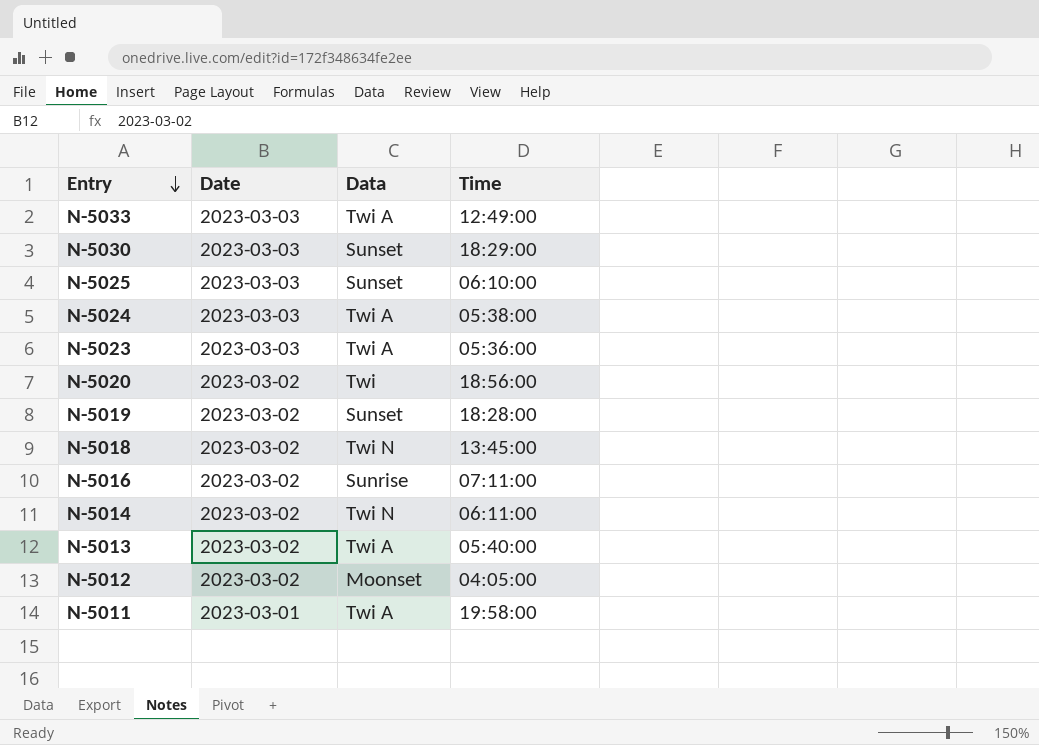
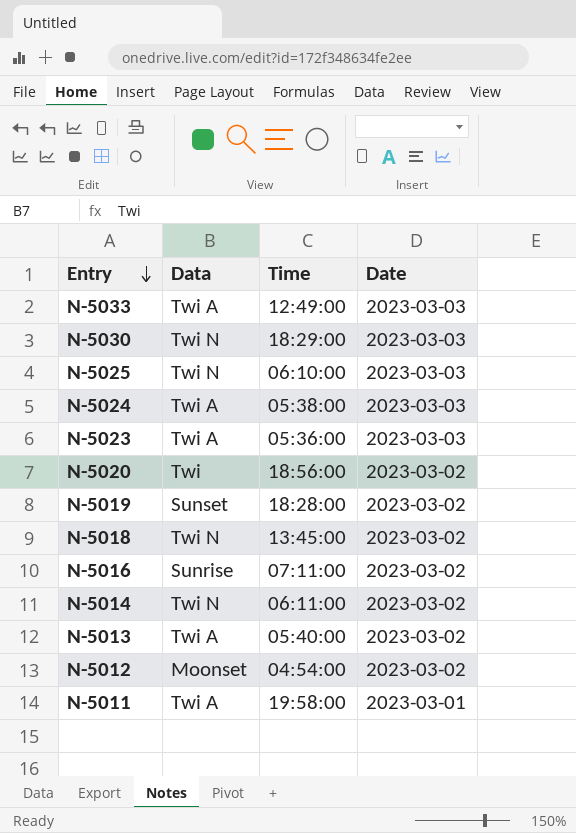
column Date | position: 2 -> 4
N-5030 | Data: Sunset -> Twi N
N-5025 | Data: Sunset -> Twi N
N-5012 | Time: 04:05:00 -> 04:54:00

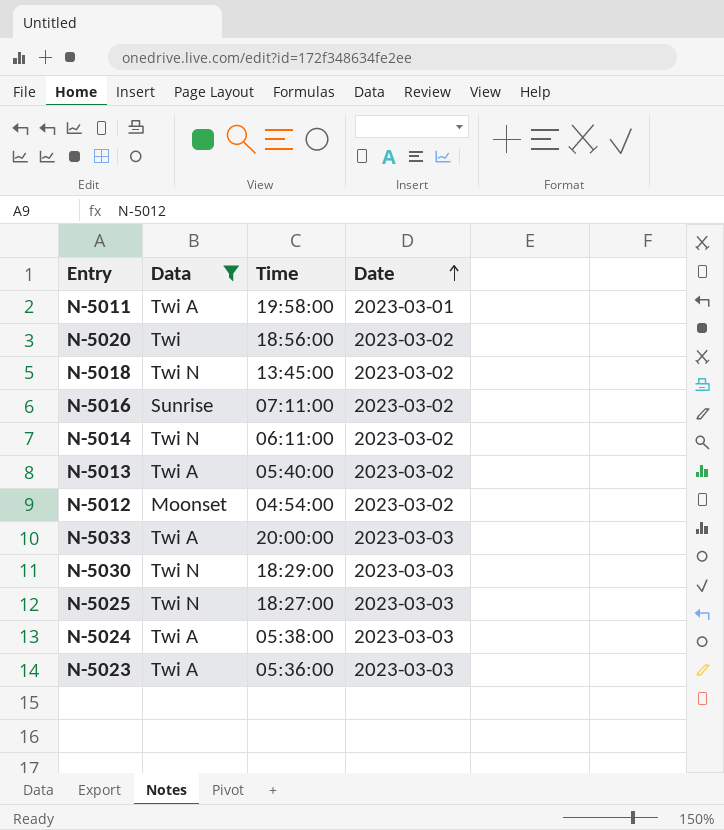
filter: none -> Data != Sunset
row order: Entry descending -> Date ascending
N-5033 | Time: 12:49:00 -> 20:00:00
N-5025 | Time: 06:10:00 -> 18:27:00

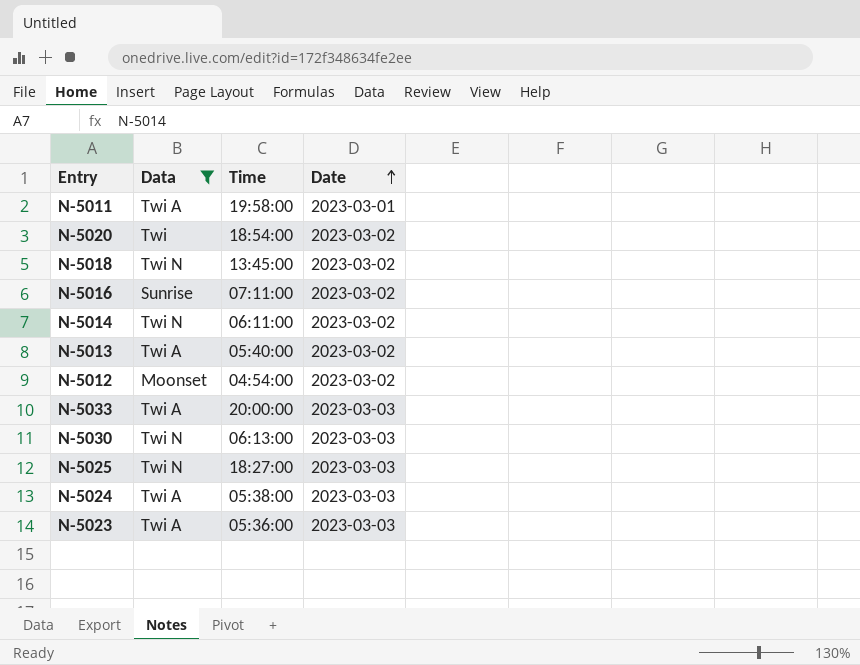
N-5020 | Time: 18:56:00 -> 18:54:00
N-5030 | Time: 18:29:00 -> 06:13:00

